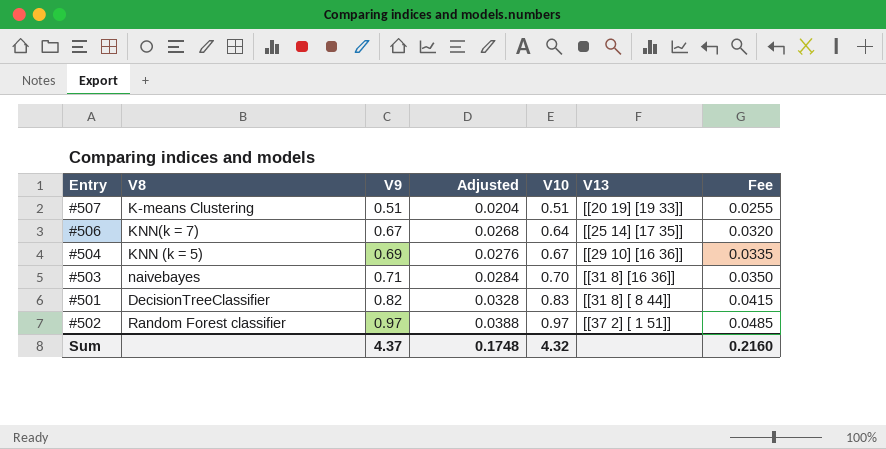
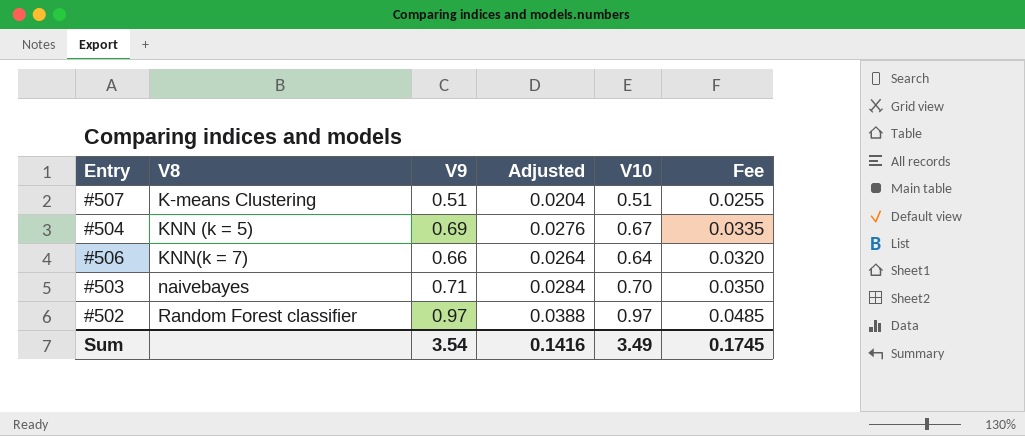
row order: V9 ascending -> V8 ascending
column V13 | position: 6 -> none
row #501: DecisionTreeClassifier | 0.82 | 0.0328 | 0.83 | [[31 8] [ 8 44]] | 0.0415 -> none
#506 | V9: 0.67 -> 0.66
#506 | Adjusted: 0.0268 -> 0.0264
Sum | V9: 4.37 -> 3.54
Sum | Adjusted: 0.1748 -> 0.1416
Sum | V10: 4.32 -> 3.49
Sum | Fee: 0.2160 -> 0.1745

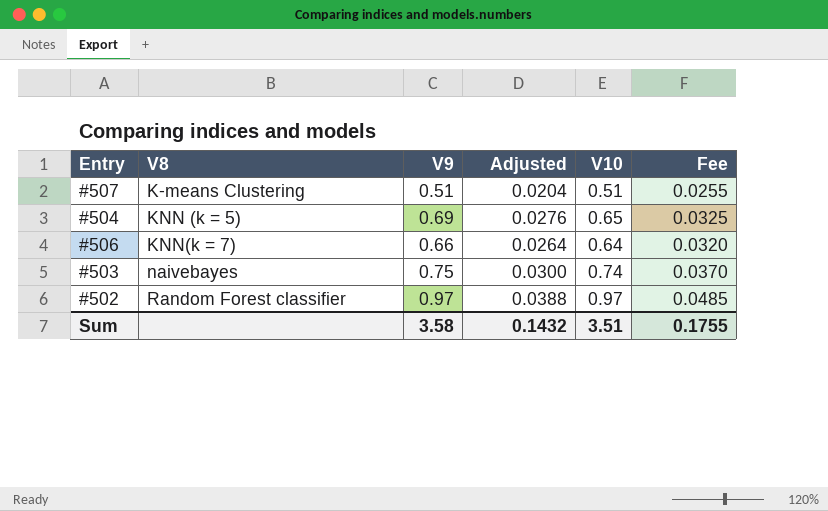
#504 | V10: 0.67 -> 0.65
#504 | Fee: 0.0335 -> 0.0325
#503 | V9: 0.71 -> 0.75
#503 | Adjusted: 0.0284 -> 0.0300
#503 | V10: 0.70 -> 0.74
#503 | Fee: 0.0350 -> 0.0370
Sum | V9: 3.54 -> 3.58
Sum | Adjusted: 0.1416 -> 0.1432
Sum | V10: 3.49 -> 3.51
Sum | Fee: 0.1745 -> 0.1755

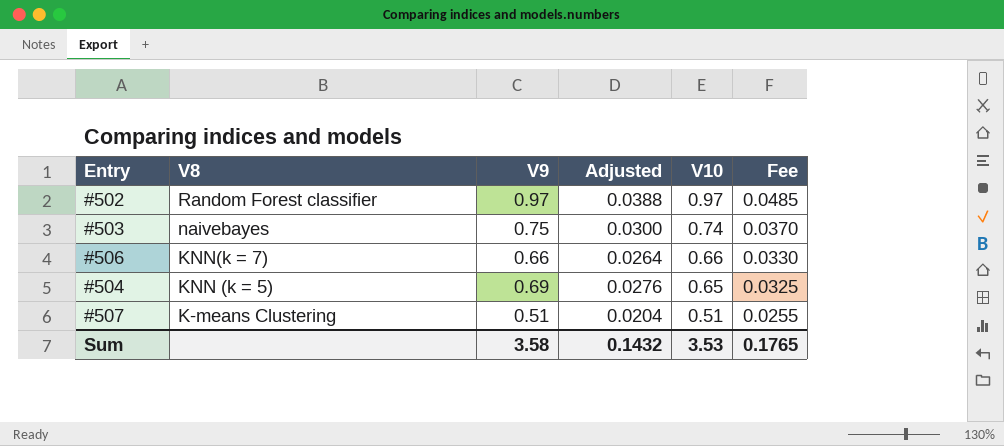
row order: V8 ascending -> V8 descending
#506 | V10: 0.64 -> 0.66
#506 | Fee: 0.0320 -> 0.0330
Sum | V10: 3.51 -> 3.53
Sum | Fee: 0.1755 -> 0.1765

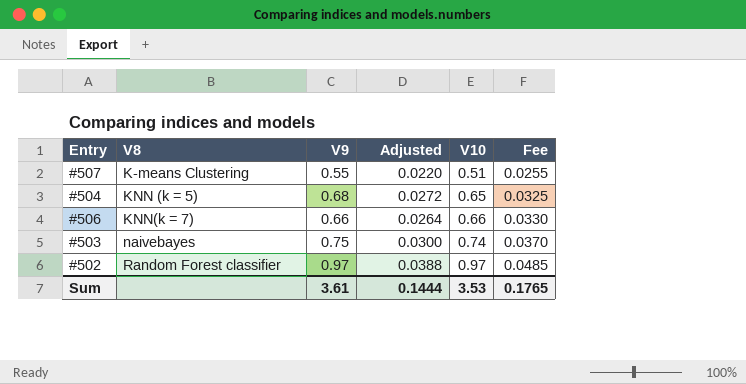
row order: V8 descending -> V8 ascending
#507 | V9: 0.51 -> 0.55
#507 | Adjusted: 0.0204 -> 0.0220
#504 | V9: 0.69 -> 0.68
#504 | Adjusted: 0.0276 -> 0.0272
Sum | V9: 3.58 -> 3.61
Sum | Adjusted: 0.1432 -> 0.1444

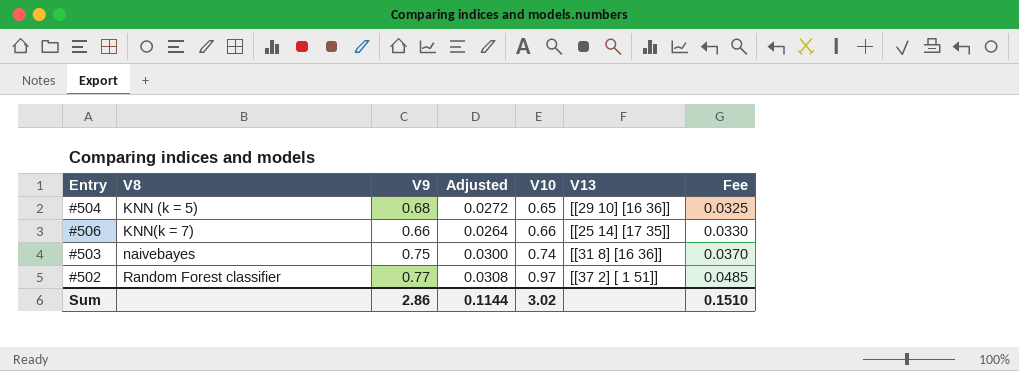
column V13 | position: none -> 6
row #507: K-means Clustering | 0.55 | 0.0220 | 0.51 | 0.0255 -> none
#502 | V9: 0.97 -> 0.77
#502 | Adjusted: 0.0388 -> 0.0308
Sum | V9: 3.61 -> 2.86
Sum | Adjusted: 0.1444 -> 0.1144
Sum | V10: 3.53 -> 3.02
Sum | Fee: 0.1765 -> 0.1510

